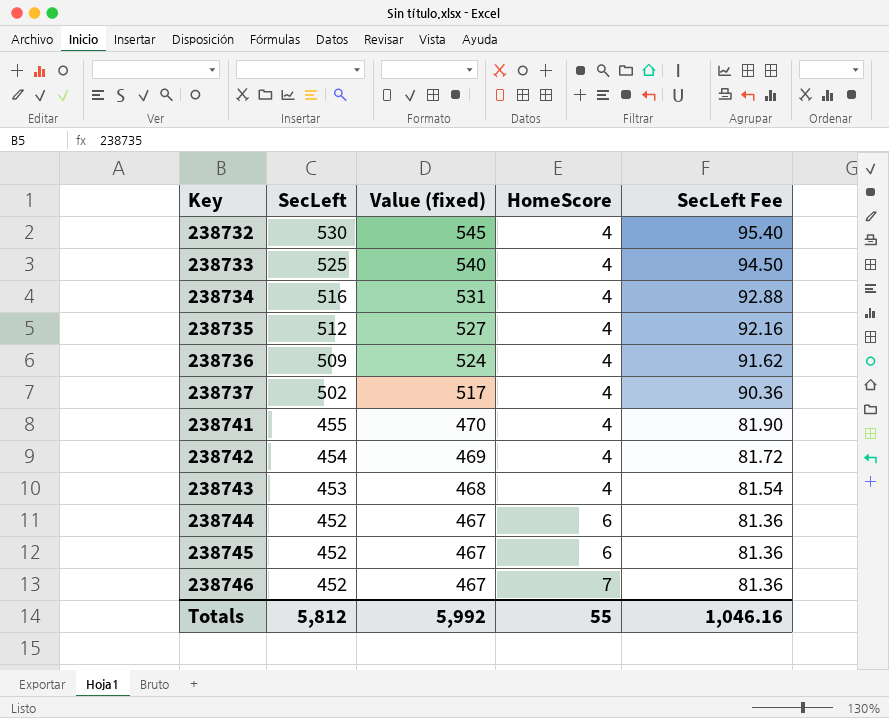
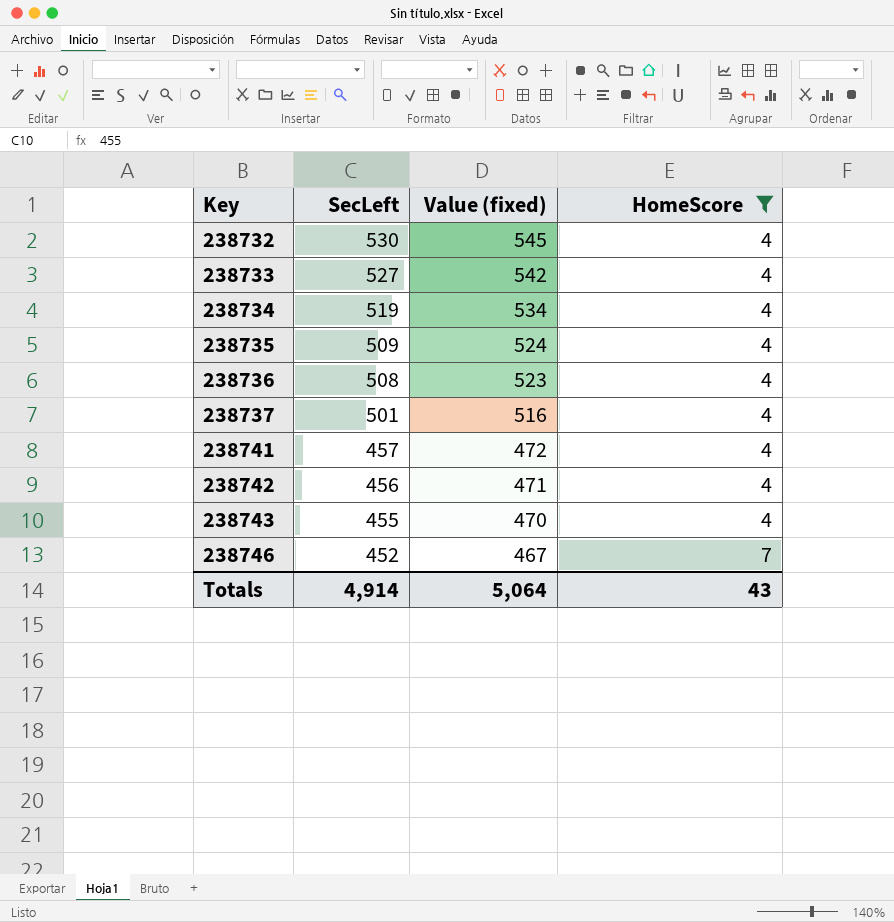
filter: none -> HomeScore != 6
column SecLeft Fee | formula: [SecLeft] * 0.18 -> none
238733 | SecLeft: 525 -> 527
238733 | Value (fixed): 540 -> 542
238734 | SecLeft: 516 -> 519
238734 | Value (fixed): 531 -> 534
238735 | SecLeft: 512 -> 509
238735 | Value (fixed): 527 -> 524
238736 | SecLeft: 509 -> 508
238736 | Value (fixed): 524 -> 523
238737 | SecLeft: 502 -> 501
238737 | Value (fixed): 517 -> 516
238741 | SecLeft: 455 -> 457
238741 | Value (fixed): 470 -> 472
238742 | SecLeft: 454 -> 456
238742 | Value (fixed): 469 -> 471
238743 | SecLeft: 453 -> 455
238743 | Value (fixed): 468 -> 470
Totals | SecLeft: 5,812 -> 4,914
Totals | Value (fixed): 5,992 -> 5,064
Totals | HomeScore: 55 -> 43

